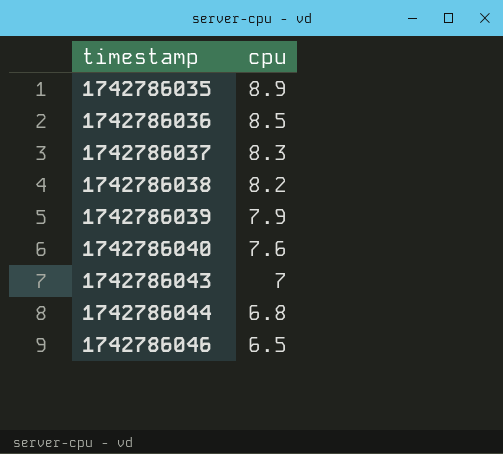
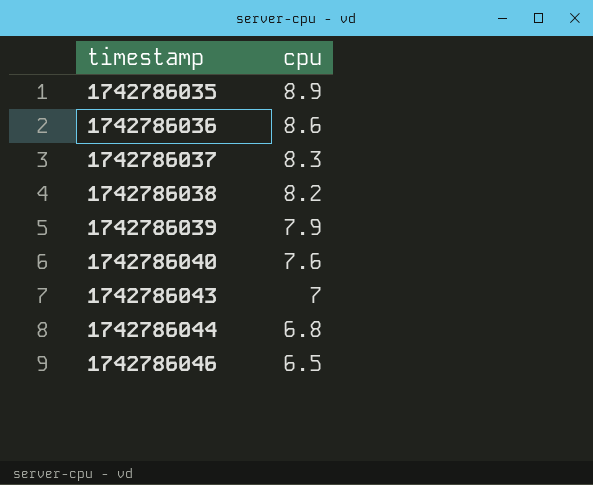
1742786036 | cpu: 8.5 -> 8.6

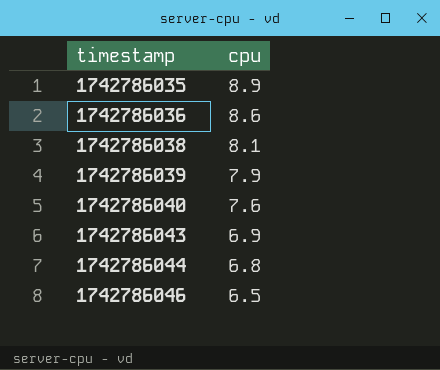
row 1742786037: 8.3 -> none
1742786038 | cpu: 8.2 -> 8.1
1742786043 | cpu: 7 -> 6.9

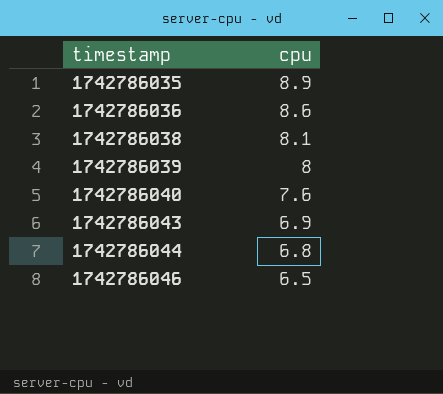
1742786039 | cpu: 7.9 -> 8

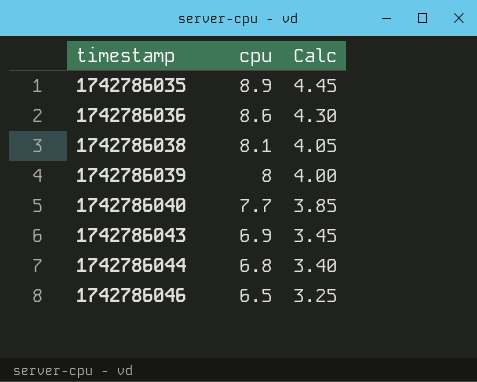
column Calc | formula: none -> [cpu] * 0.5
1742786040 | cpu: 7.6 -> 7.7

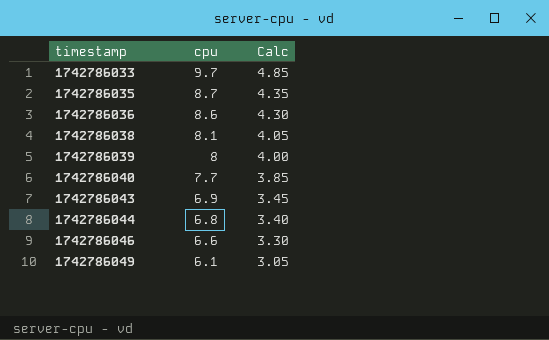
row 1742786033: none -> 9.7 | 4.85
1742786035 | cpu: 8.9 -> 8.7
1742786035 | Calc: 4.45 -> 4.35
1742786046 | cpu: 6.5 -> 6.6
1742786046 | Calc: 3.25 -> 3.30
row 1742786049: none -> 6.1 | 3.05

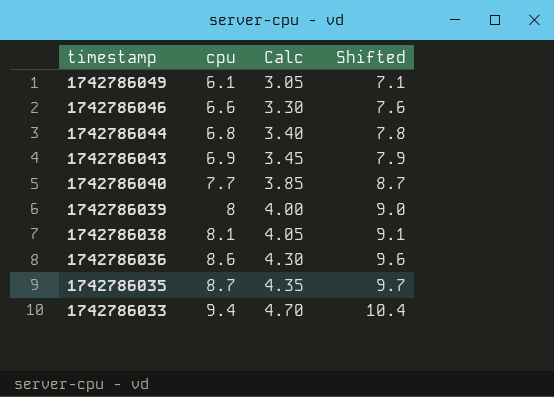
row order: timestamp ascending -> timestamp descending
column Shifted | formula: none -> [cpu] + 1
1742786033 | cpu: 9.7 -> 9.4
1742786033 | Calc: 4.85 -> 4.70

